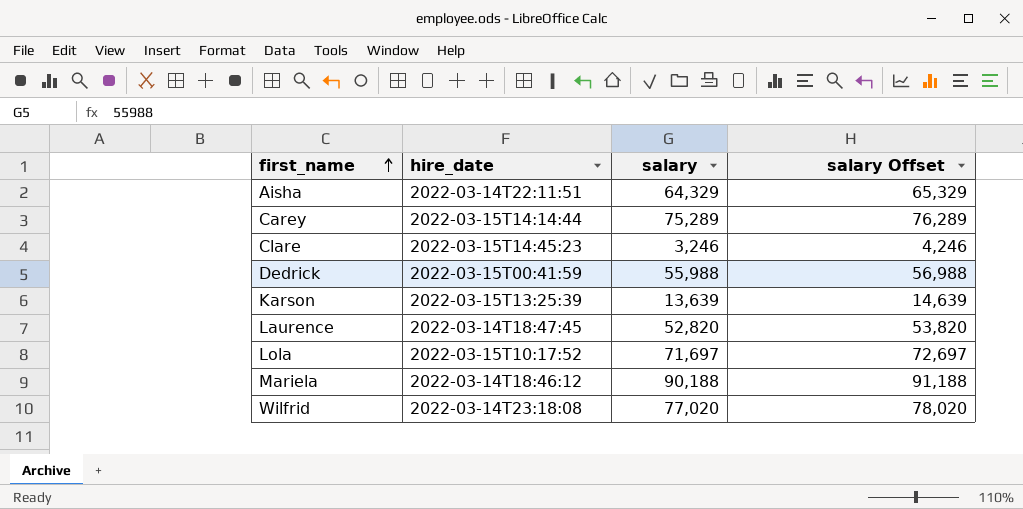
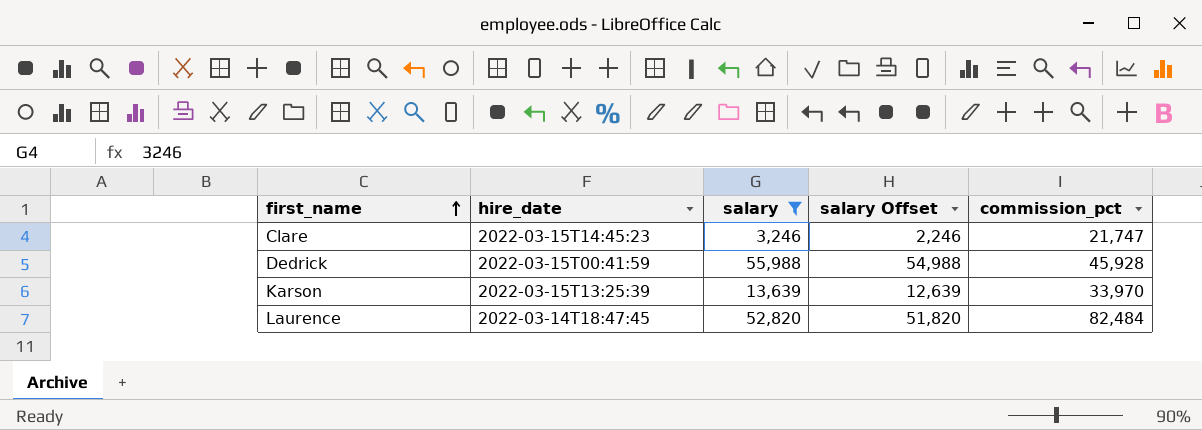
filter: none -> salary <= 55,988
column salary Offset | formula: [salary] + 1000 -> [salary] - 1000
column commission_pct | position: none -> 5

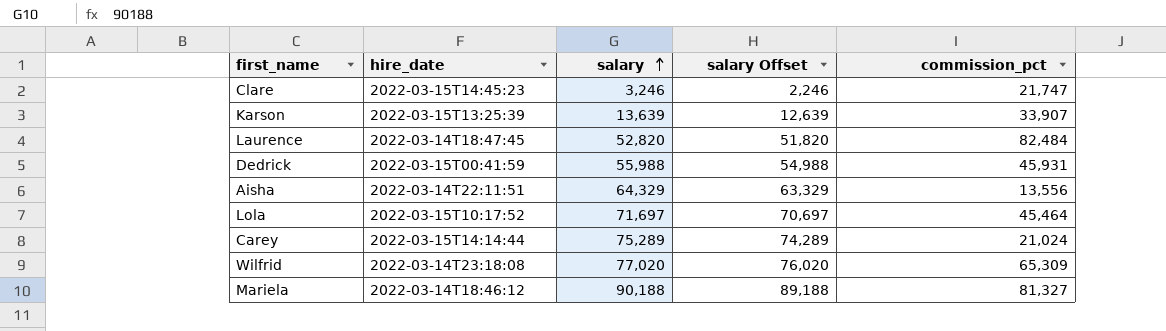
filter: salary <= 55,988 -> none
row order: first_name ascending -> salary ascending
Karson | commission_pct: 33,970 -> 33,907
Dedrick | commission_pct: 45,928 -> 45,931

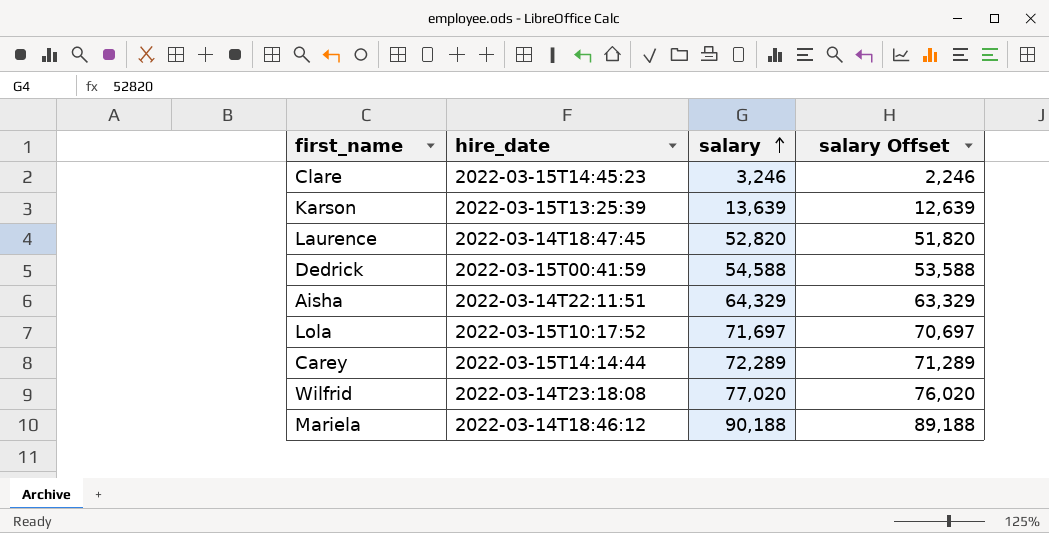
column commission_pct | position: 5 -> none
Dedrick | salary: 55,988 -> 54,588
Dedrick | salary Offset: 54,988 -> 53,588
Carey | salary: 75,289 -> 72,289
Carey | salary Offset: 74,289 -> 71,289

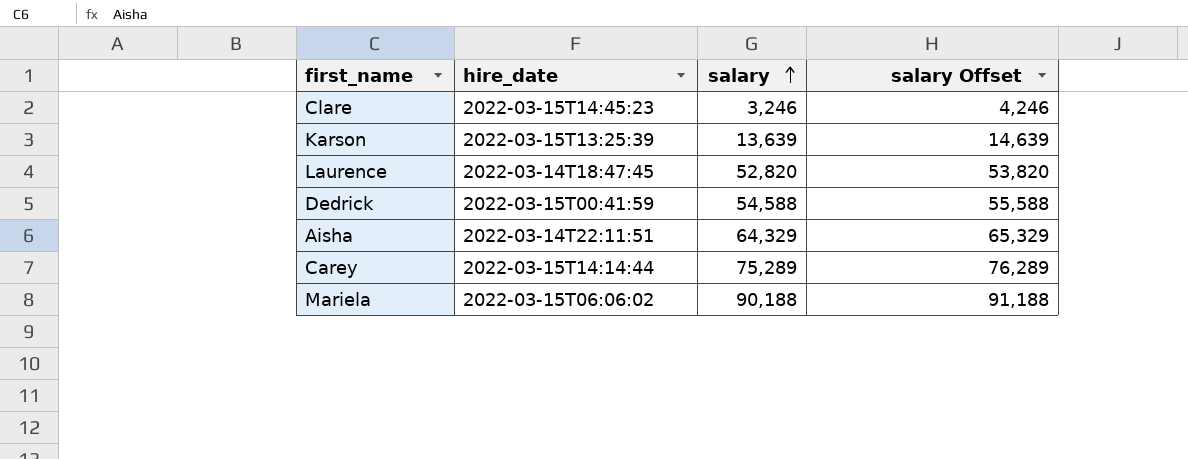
column salary Offset | formula: [salary] - 1000 -> [salary] + 1000
row Lola: 2022-03-15T10:17:52 | 71,697 | 70,697 -> none
row Wilfrid: 2022-03-14T23:18:08 | 77,020 | 76,020 -> none
Carey | salary: 72,289 -> 75,289
Mariela | hire_date: 2022-03-14T18:46:12 -> 2022-03-15T06:06:02

